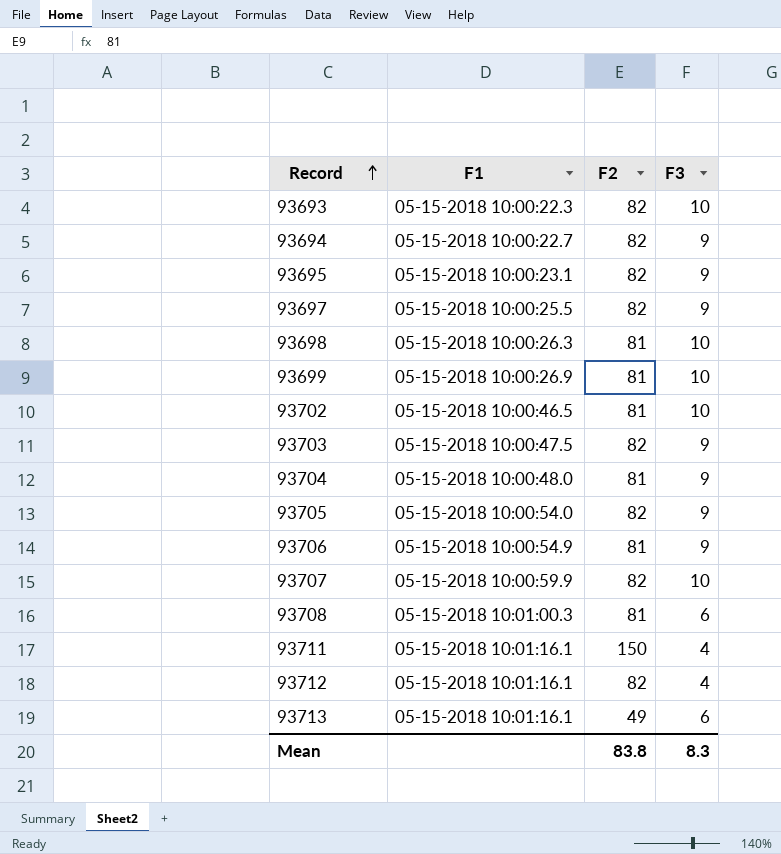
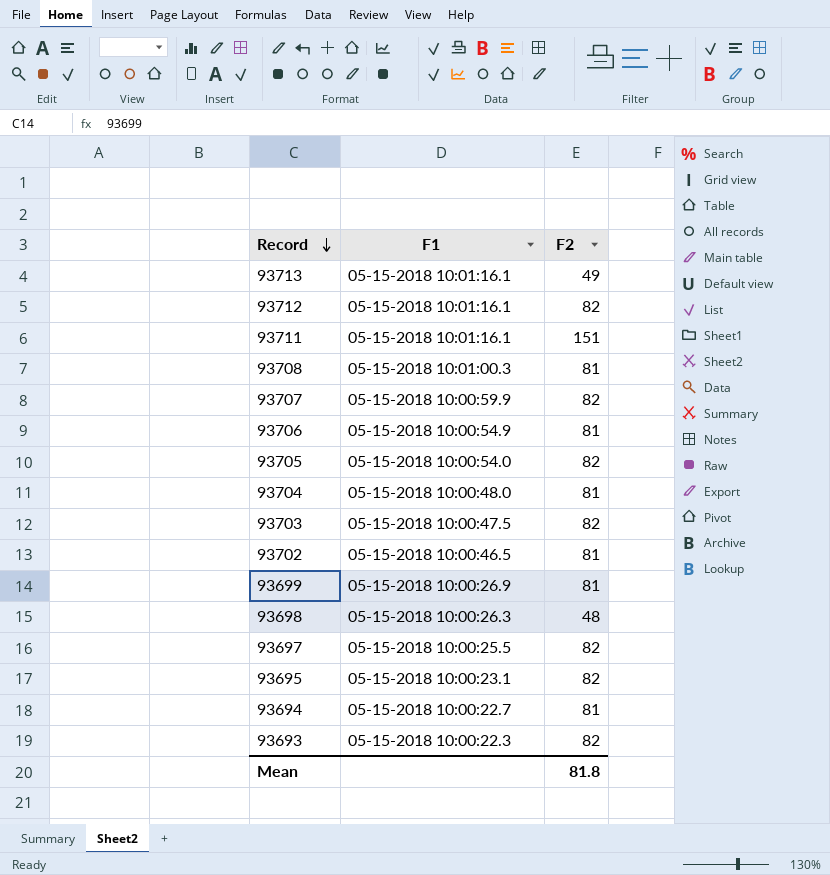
row order: Record ascending -> Record descending
column F3 | position: 4 -> none
93711 | F2: 150 -> 151
93698 | F2: 81 -> 48
93694 | F2: 82 -> 81
Mean | F2: 83.8 -> 81.8

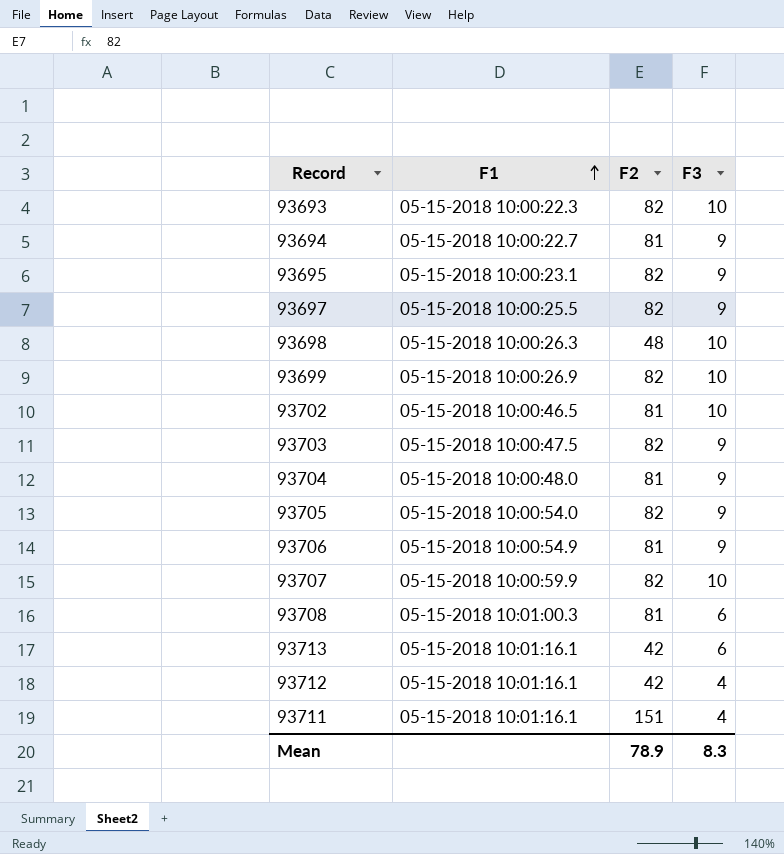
row order: Record descending -> F1 ascending
column F3 | position: none -> 4
93699 | F2: 81 -> 82
93713 | F2: 49 -> 42
93712 | F2: 82 -> 42
Mean | F2: 81.8 -> 78.9

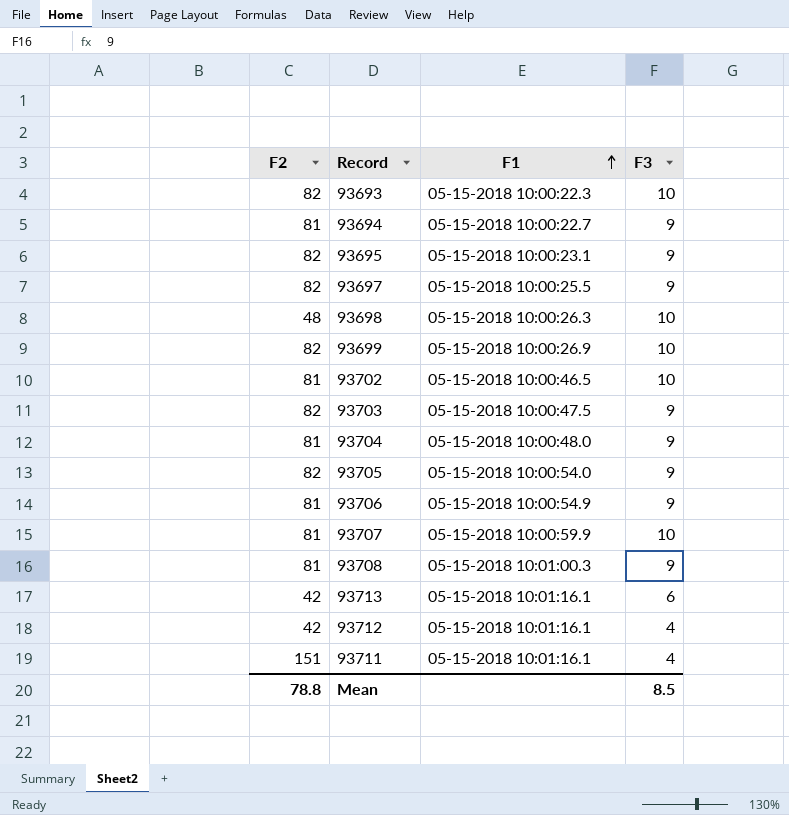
column F2 | position: 3 -> 1
93707 | F2: 82 -> 81
93708 | F3: 6 -> 9
Mean | F2: 78.9 -> 78.8
Mean | F3: 8.3 -> 8.5

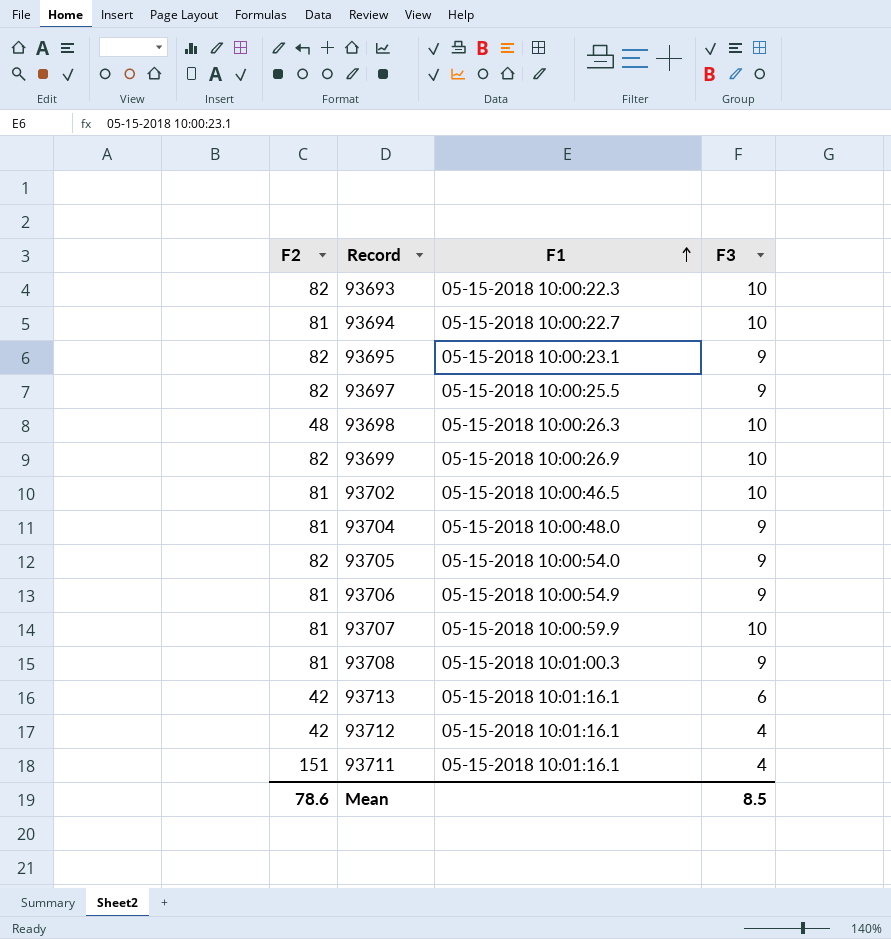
row 93703: 82 | 05-15-2018 10:00:47.5 | 9 -> none
93694 | F3: 9 -> 10
Mean | F2: 78.8 -> 78.6

